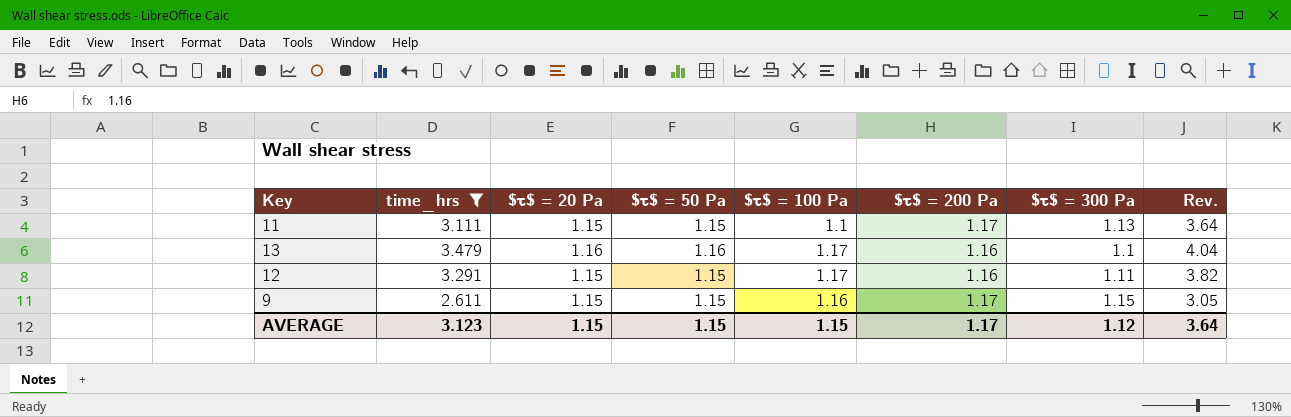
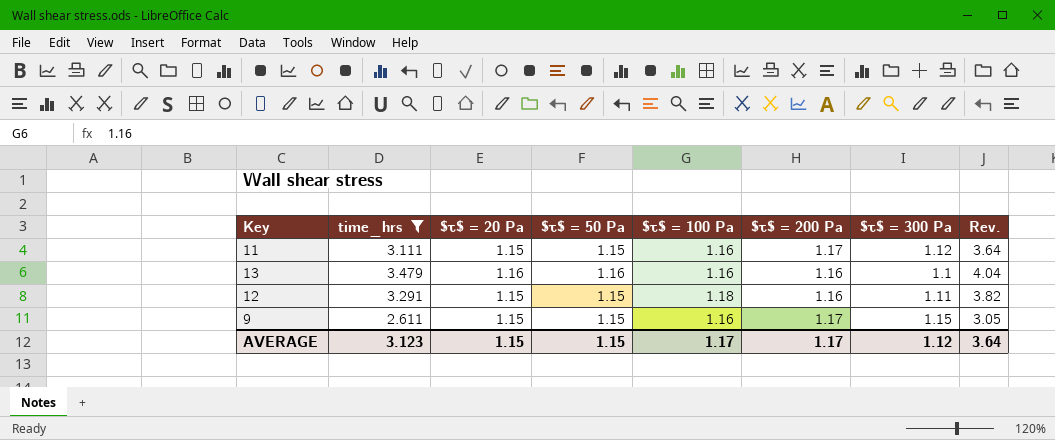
11 | $τ$ = 100 Pa: 1.1 -> 1.16
11 | $τ$ = 300 Pa: 1.13 -> 1.12
13 | $τ$ = 100 Pa: 1.17 -> 1.16
12 | $τ$ = 100 Pa: 1.17 -> 1.18
AVERAGE | $τ$ = 100 Pa: 1.15 -> 1.17

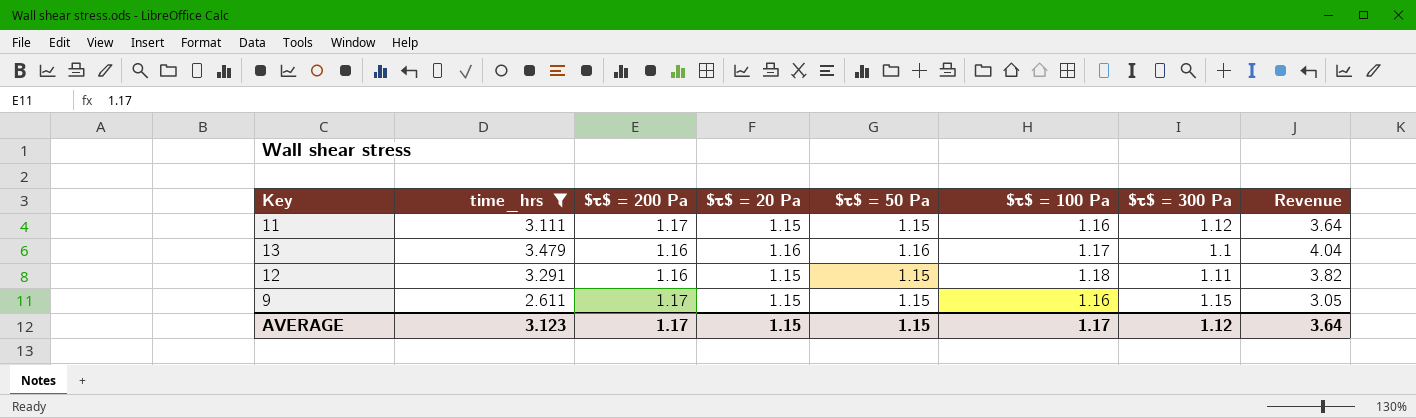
column $τ$ = 200 Pa | position: 6 -> 3
column name: Rev. -> Revenue
13 | $τ$ = 100 Pa: 1.16 -> 1.17

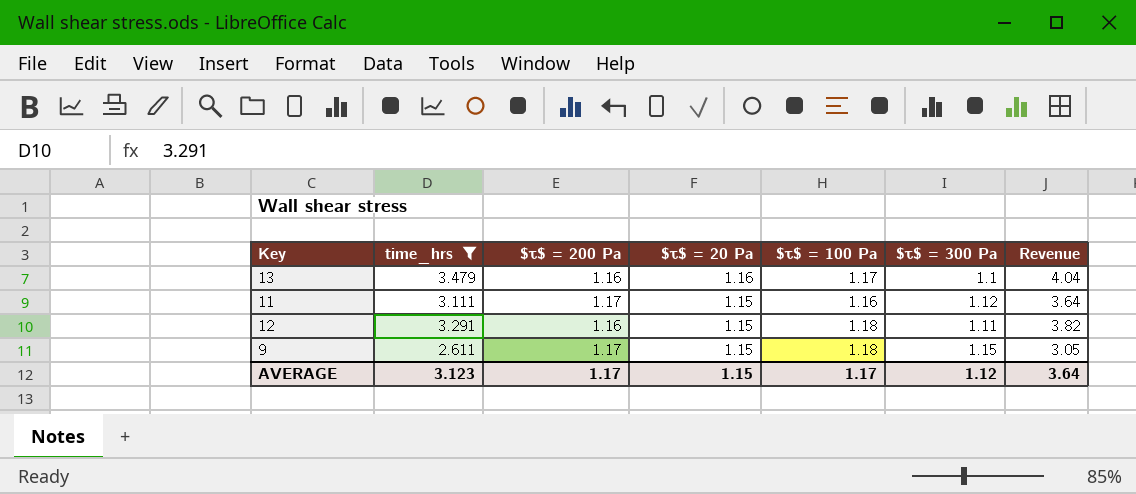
row order: none -> $τ$ = 20 Pa descending
column $τ$ = 50 Pa | position: 5 -> none
9 | $τ$ = 100 Pa: 1.16 -> 1.18

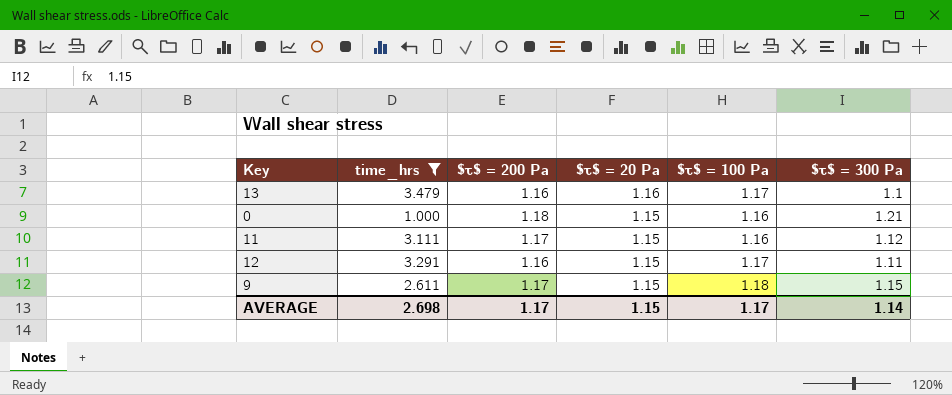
column Revenue | formula: [time_hrs] * [$τ$ = 200 Pa] -> none
row 0: none -> 1.000 | 1.18 | 1.15 | 1.16 | 1.21
12 | $τ$ = 100 Pa: 1.18 -> 1.17
AVERAGE | time_hrs: 3.123 -> 2.698
AVERAGE | $τ$ = 300 Pa: 1.12 -> 1.14

